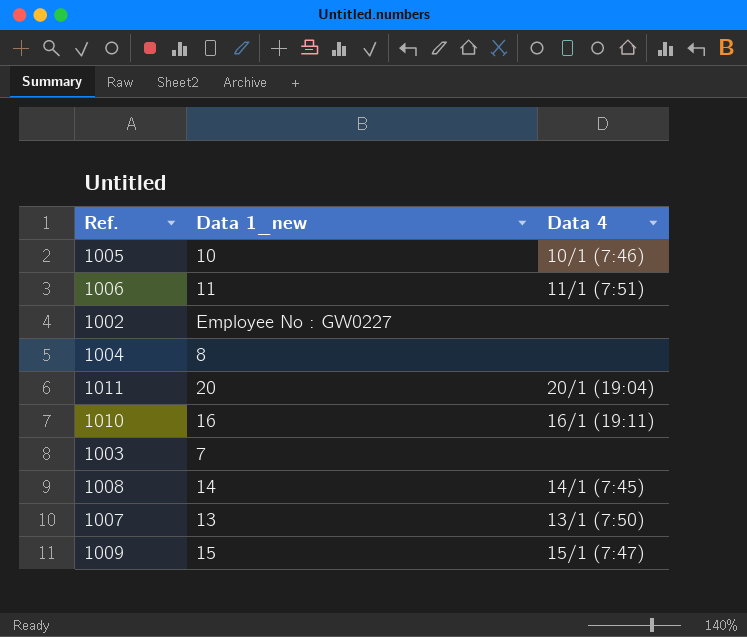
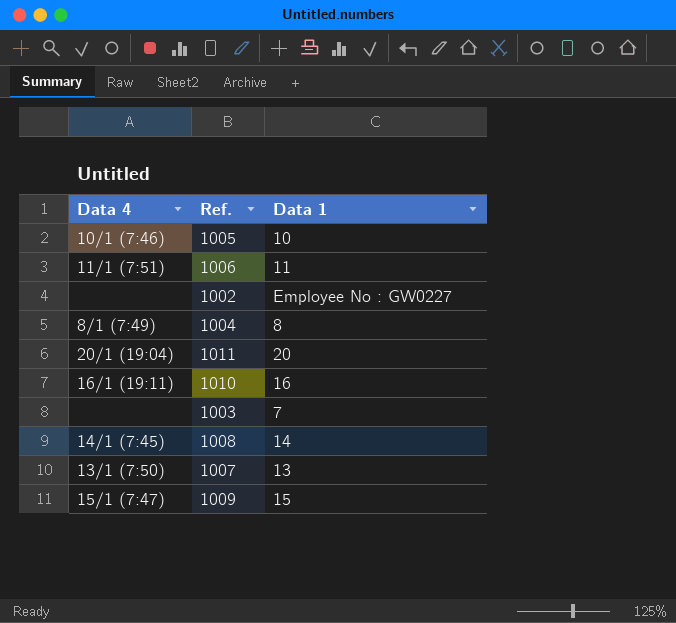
column Data 4 | position: 3 -> 1
column name: Data 1_new -> Data 1
1004 | Data 4: none -> 8/1 (7:49)

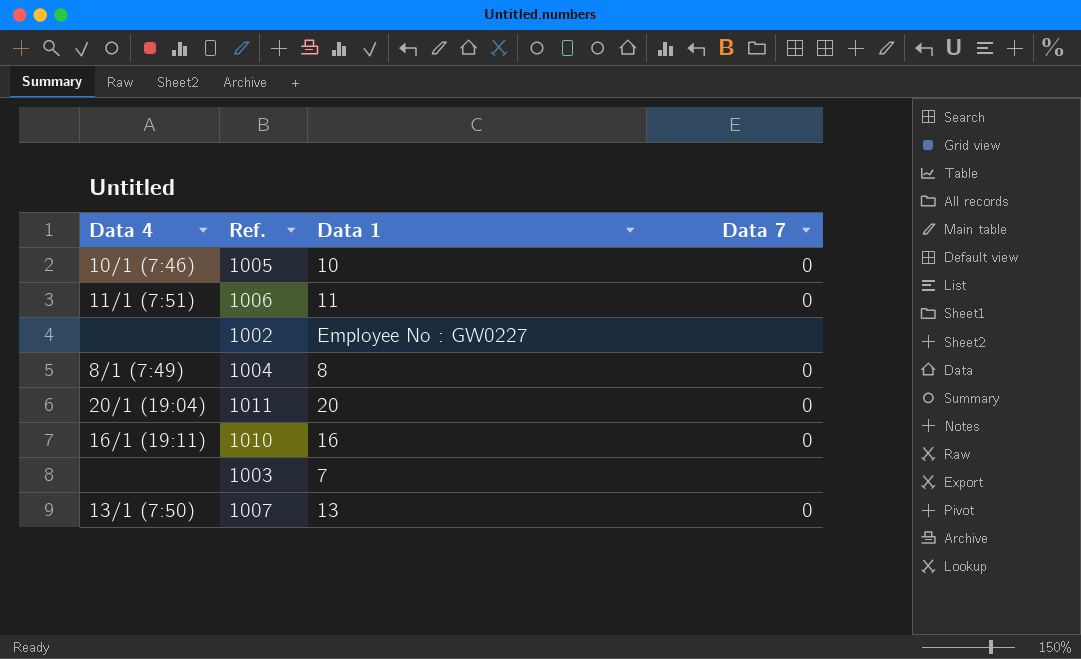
column Data 7 | position: none -> 4
row 1008: 14/1 (7:45) | 14 -> none
row 1009: 15/1 (7:47) | 15 -> none

